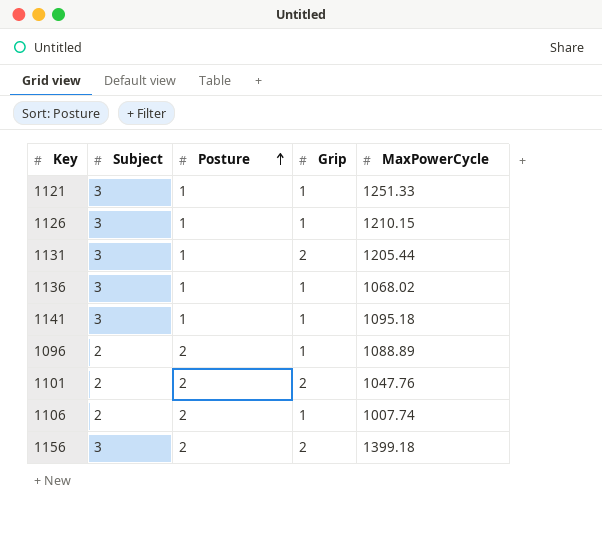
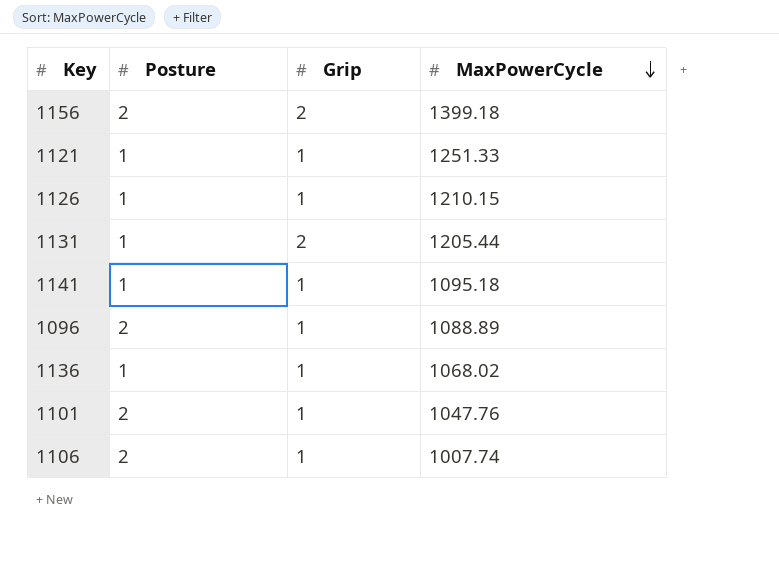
row order: Posture ascending -> MaxPowerCycle descending
column Subject | position: 2 -> none
1101 | Grip: 2 -> 1

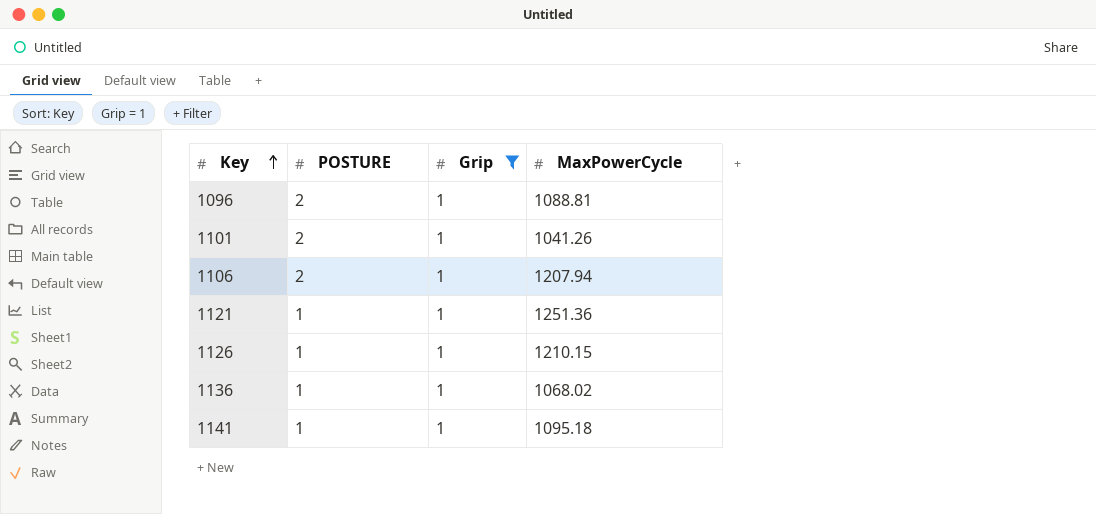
filter: none -> Grip = 1
row order: MaxPowerCycle descending -> Key ascending
column name: Posture -> POSTURE
1096 | MaxPowerCycle: 1088.89 -> 1088.81
1101 | MaxPowerCycle: 1047.76 -> 1041.26
1106 | MaxPowerCycle: 1007.74 -> 1207.94
1121 | MaxPowerCycle: 1251.33 -> 1251.36

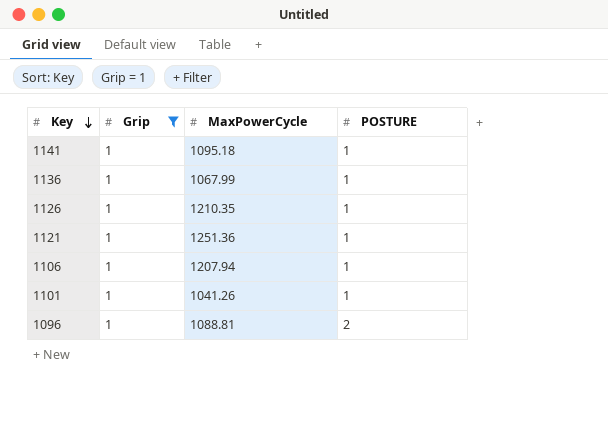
row order: Key ascending -> Key descending
column POSTURE | position: 2 -> 4
1136 | MaxPowerCycle: 1068.02 -> 1067.99
1126 | MaxPowerCycle: 1210.15 -> 1210.35
1106 | POSTURE: 2 -> 1
1101 | POSTURE: 2 -> 1

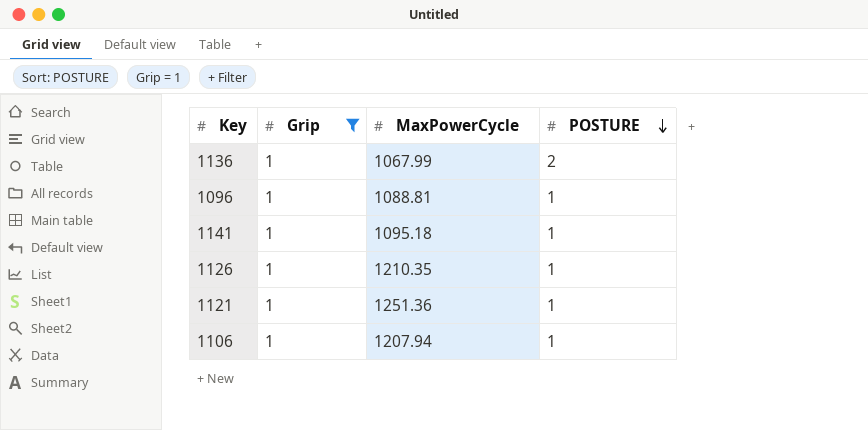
row order: Key descending -> POSTURE descending
row 1101: 1 | 1041.26 | 1 -> none
1136 | POSTURE: 1 -> 2
1096 | POSTURE: 2 -> 1

